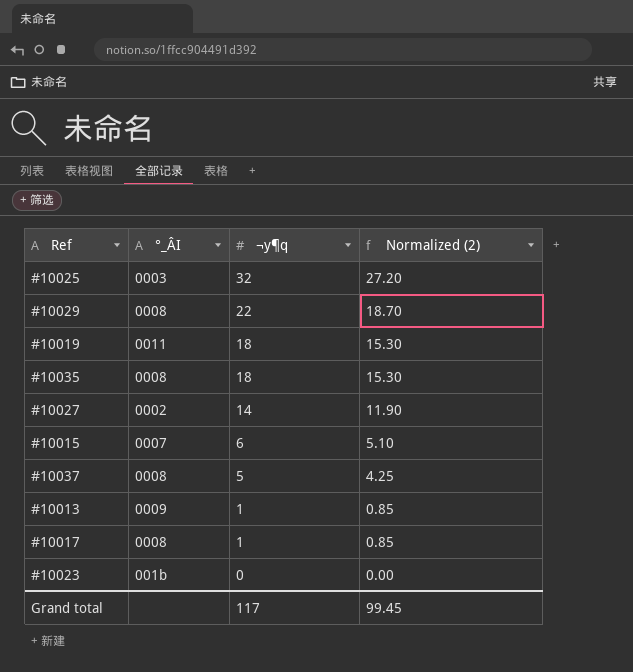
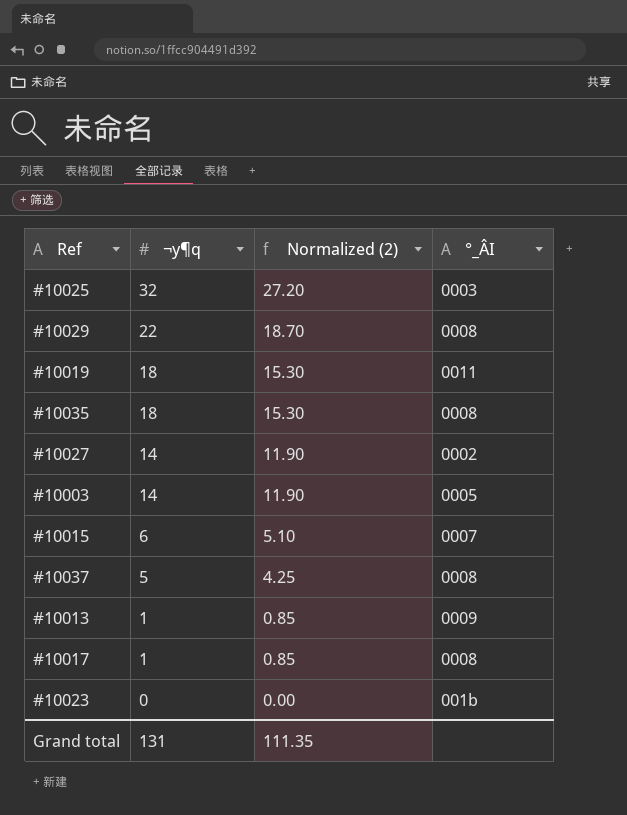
column °_ÂI | position: 2 -> 4
row #10003: none -> 14 | 11.90 | 0005
Grand total | ¬y¶q: 117 -> 131
Grand total | Normalized (2): 99.45 -> 111.35

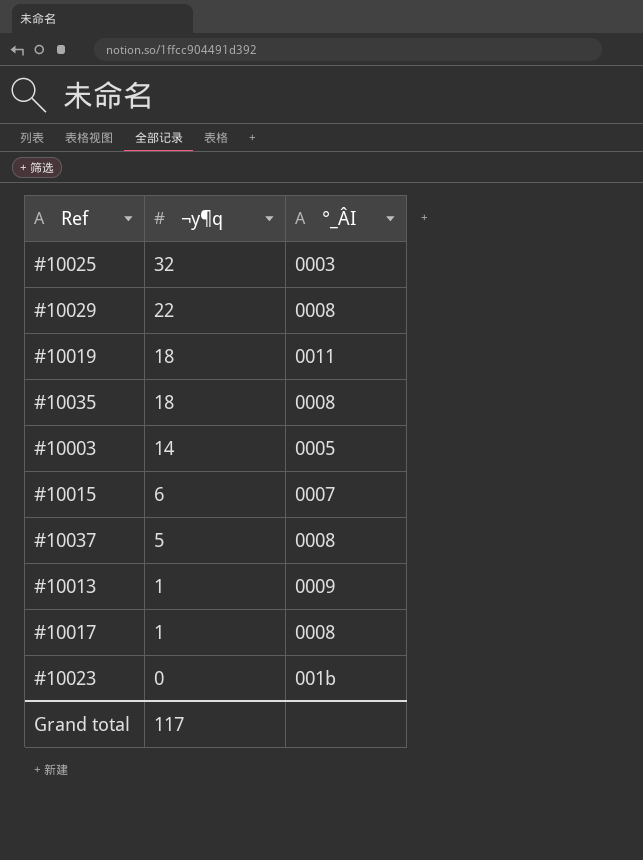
column Normalized (2) | formula: [¬y¶q] * 0.85 -> none
row #10027: 14 | 11.90 | 0002 -> none
Grand total | ¬y¶q: 131 -> 117

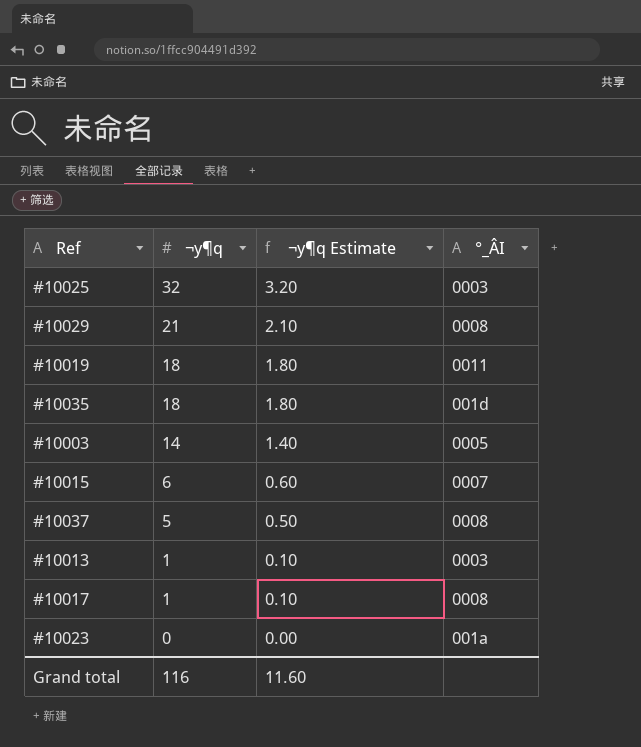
column ¬y¶q Estimate | formula: none -> [¬y¶q] * 0.1
#10029 | ¬y¶q: 22 -> 21
#10035 | °_ÂI: 0008 -> 001d
#10013 | °_ÂI: 0009 -> 0003
#10023 | °_ÂI: 001b -> 001a
Grand total | ¬y¶q: 117 -> 116

